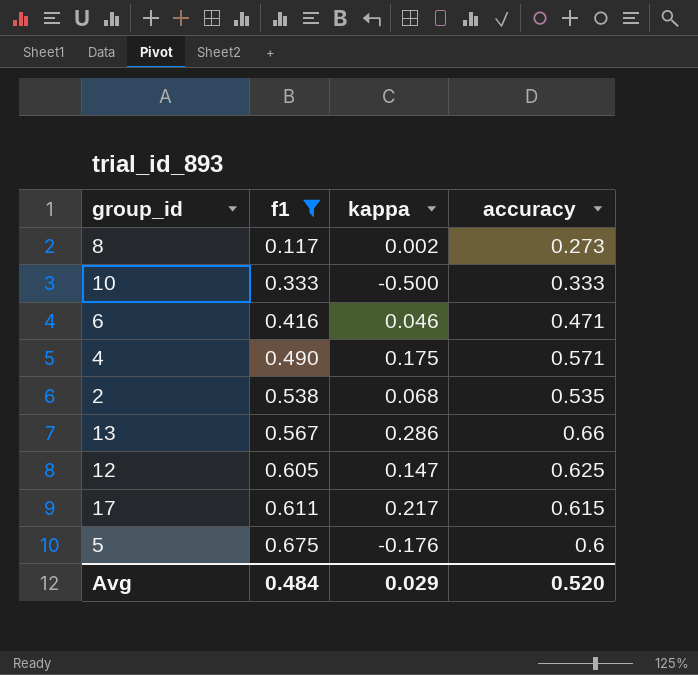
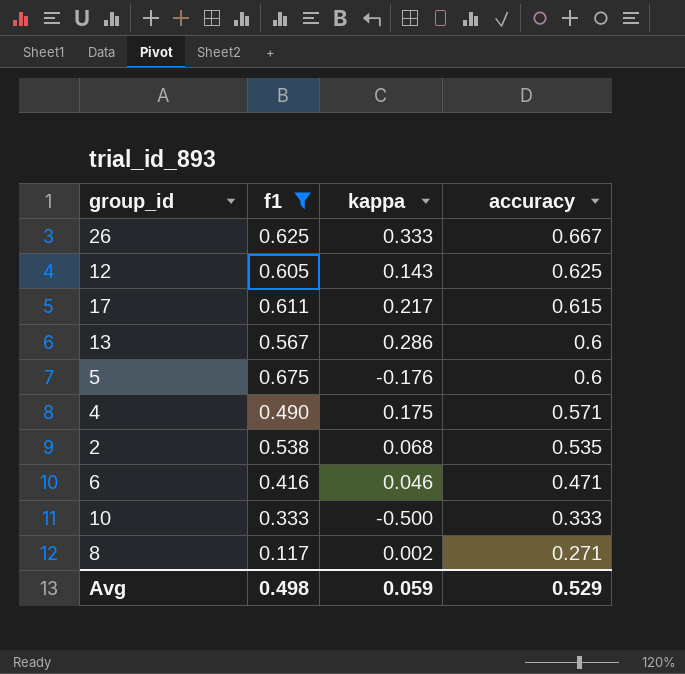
row order: f1 ascending -> accuracy descending
row 26: none -> 0.625 | 0.333 | 0.667
12 | kappa: 0.147 -> 0.143
13 | accuracy: 0.66 -> 0.6
8 | accuracy: 0.273 -> 0.271
Avg | f1: 0.484 -> 0.498
Avg | kappa: 0.029 -> 0.059
Avg | accuracy: 0.520 -> 0.529

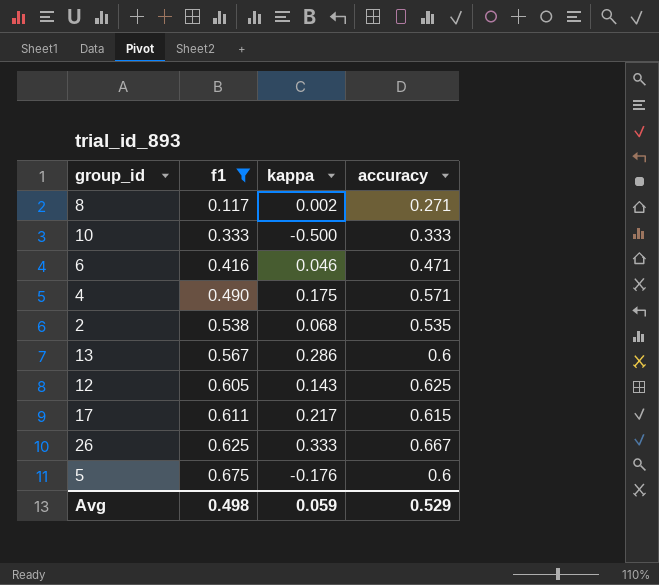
row order: accuracy descending -> f1 ascending

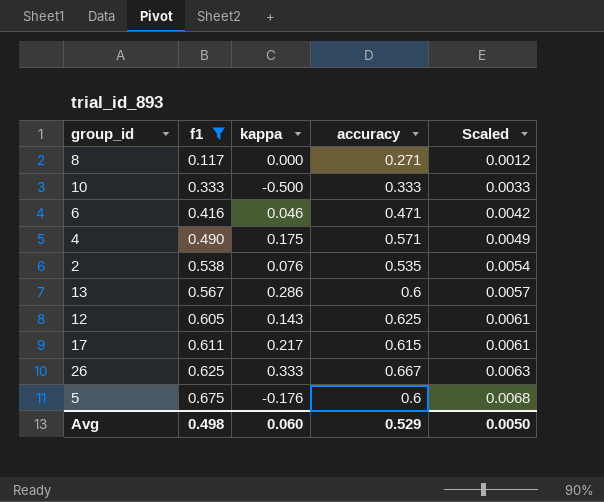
column Scaled | formula: none -> [f1] * 0.01
8 | kappa: 0.002 -> 0.000
2 | kappa: 0.068 -> 0.076
Avg | kappa: 0.059 -> 0.060

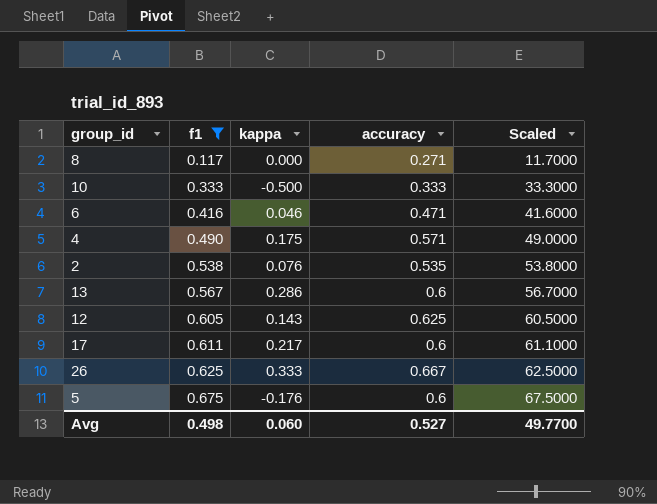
column Scaled | formula: [f1] * 0.01 -> [f1] * 100
17 | accuracy: 0.615 -> 0.6
Avg | accuracy: 0.529 -> 0.527
Avg | Scaled: 0.0050 -> 49.7700

